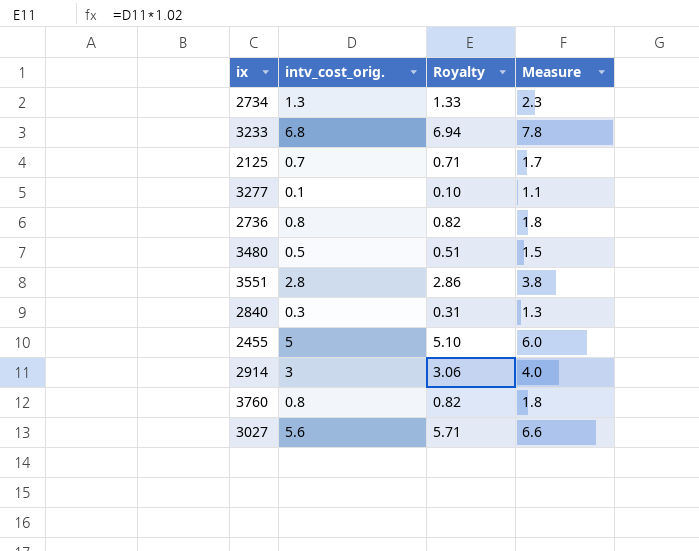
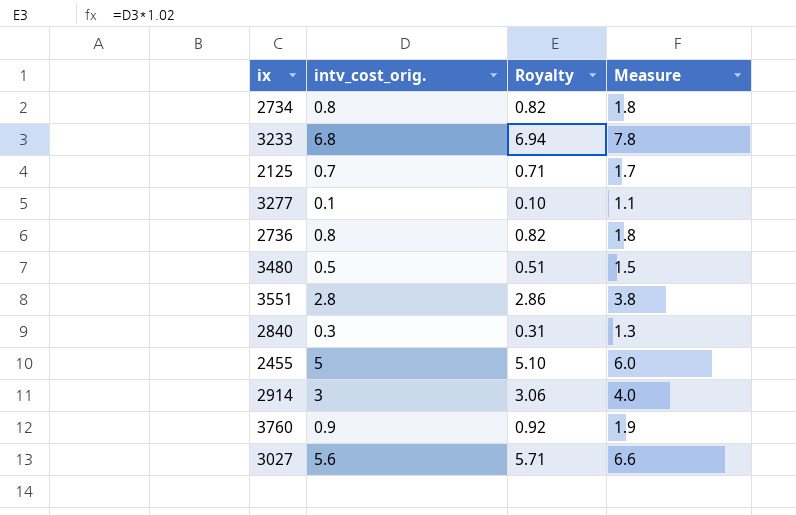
2734 | intv_cost_orig.: 1.3 -> 0.8
2734 | Royalty: 1.33 -> 0.82
2734 | Measure: 2.3 -> 1.8
3760 | intv_cost_orig.: 0.8 -> 0.9
3760 | Royalty: 0.82 -> 0.92
3760 | Measure: 1.8 -> 1.9

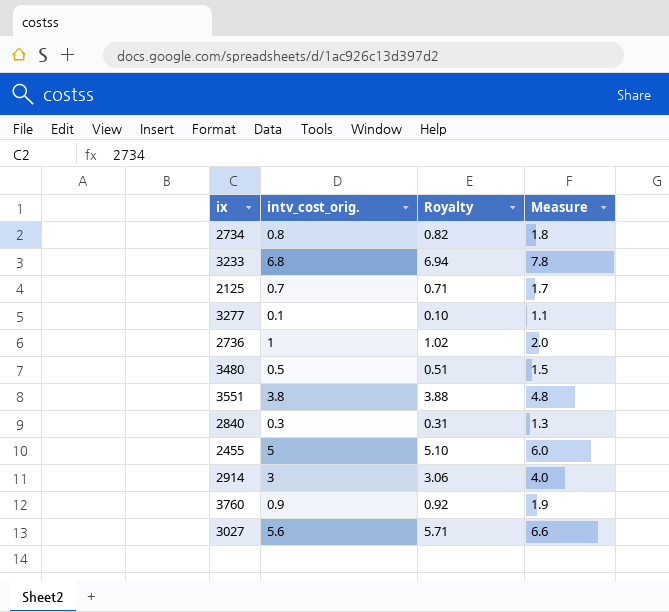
2736 | intv_cost_orig.: 0.8 -> 1
2736 | Royalty: 0.82 -> 1.02
2736 | Measure: 1.8 -> 2.0
3551 | intv_cost_orig.: 2.8 -> 3.8
3551 | Royalty: 2.86 -> 3.88
3551 | Measure: 3.8 -> 4.8

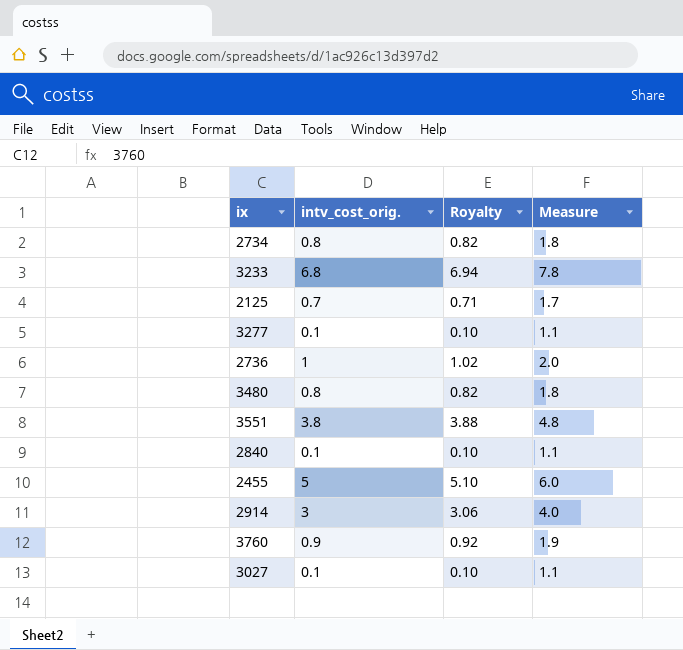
3480 | intv_cost_orig.: 0.5 -> 0.8
3480 | Royalty: 0.51 -> 0.82
3480 | Measure: 1.5 -> 1.8
2840 | intv_cost_orig.: 0.3 -> 0.1
2840 | Royalty: 0.31 -> 0.10
2840 | Measure: 1.3 -> 1.1
3027 | intv_cost_orig.: 5.6 -> 0.1
3027 | Royalty: 5.71 -> 0.10
3027 | Measure: 6.6 -> 1.1

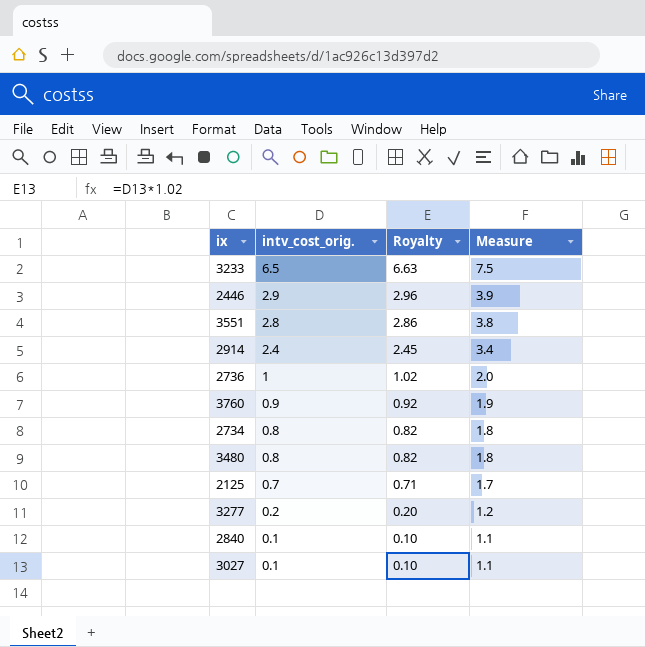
row order: none -> intv_cost_orig. descending
row 2455: 5 | 5.10 | 6.0 -> none
3233 | intv_cost_orig.: 6.8 -> 6.5
3233 | Royalty: 6.94 -> 6.63
3233 | Measure: 7.8 -> 7.5
row 2446: none -> 2.9 | 2.96 | 3.9
3551 | intv_cost_orig.: 3.8 -> 2.8
3551 | Royalty: 3.88 -> 2.86
3551 | Measure: 4.8 -> 3.8
2914 | intv_cost_orig.: 3 -> 2.4
2914 | Royalty: 3.06 -> 2.45
2914 | Measure: 4.0 -> 3.4
3277 | intv_cost_orig.: 0.1 -> 0.2
3277 | Royalty: 0.10 -> 0.20
3277 | Measure: 1.1 -> 1.2

